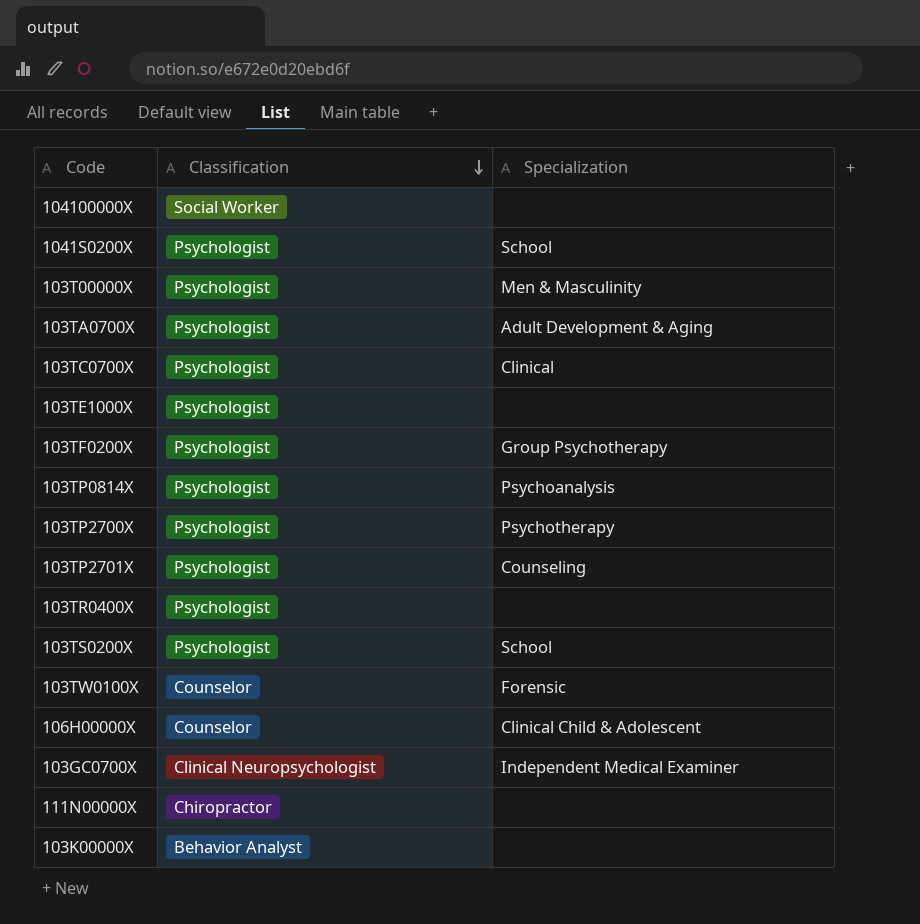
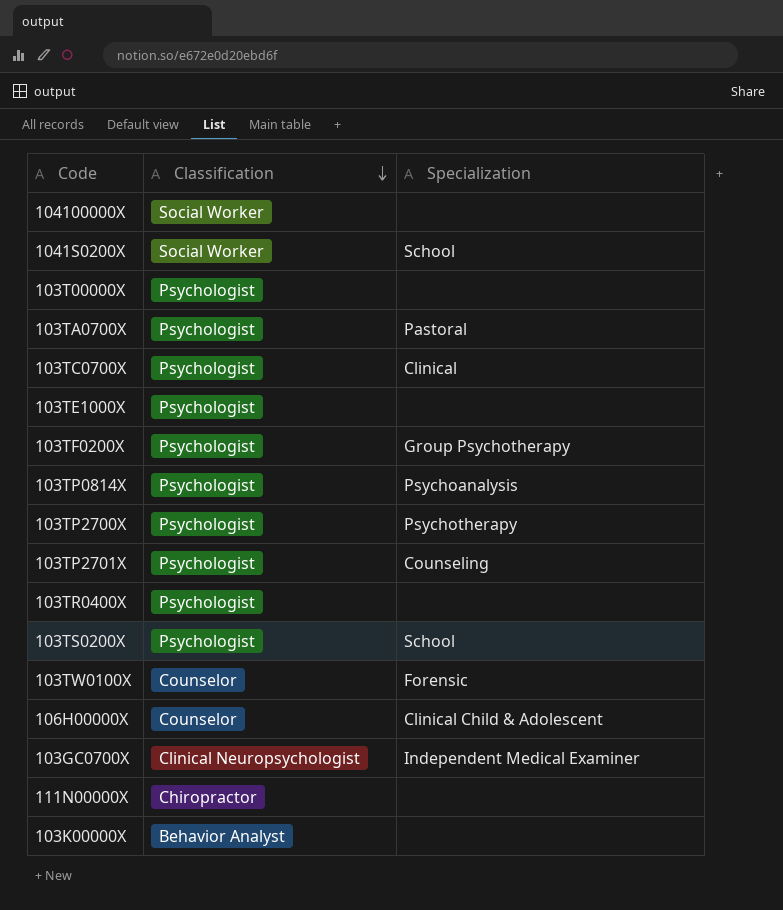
1041S0200X | Classification: Psychologist -> Social Worker
103T00000X | Specialization: Men & Masculinity -> none
103TA0700X | Specialization: Adult Development & Aging -> Pastoral

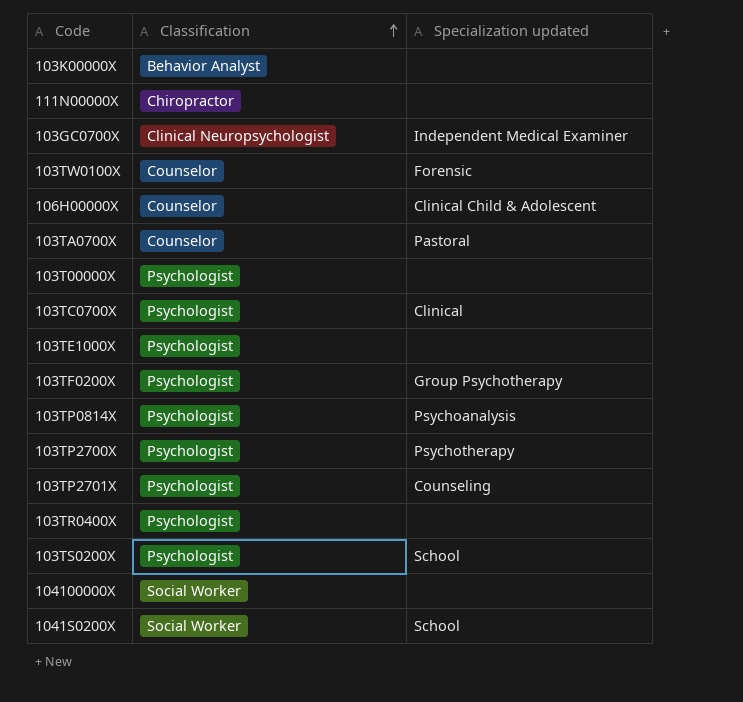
row order: Classification descending -> Classification ascending
column name: Specialization -> Specialization updated
103TA0700X | Classification: Psychologist -> Counselor

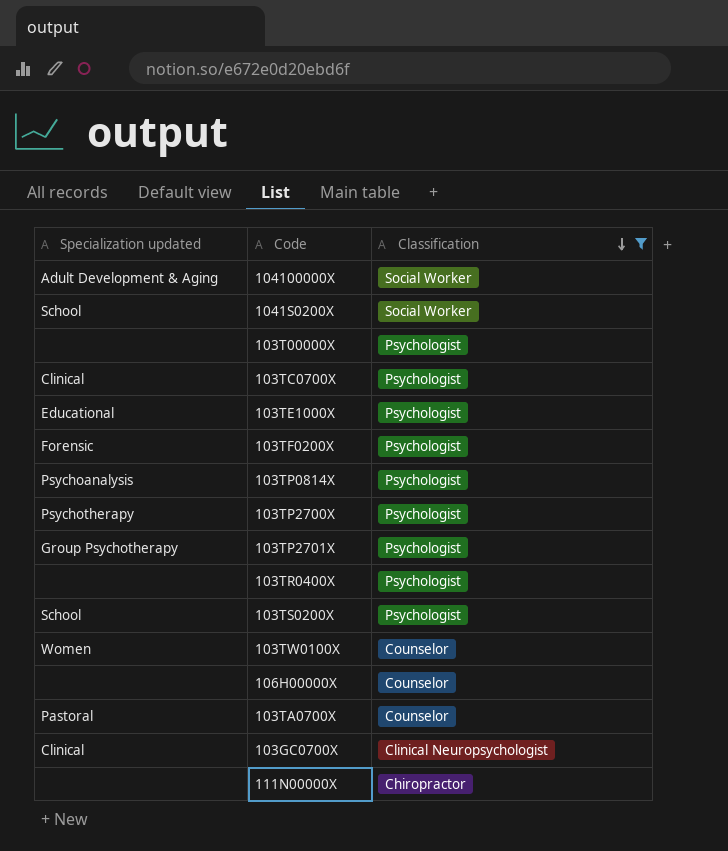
filter: none -> Classification != Behavior Analyst
row order: Classification ascending -> Classification descending
column Specialization updated | position: 3 -> 1
104100000X | Specialization updated: none -> Adult Development & Aging
103TE1000X | Specialization updated: none -> Educational
103TF0200X | Specialization updated: Group Psychotherapy -> Forensic
103TP2701X | Specialization updated: Counseling -> Group Psychotherapy
103TW0100X | Specialization updated: Forensic -> Women
106H00000X | Specialization updated: Clinical Child & Adolescent -> none
103GC0700X | Specialization updated: Independent Medical Examiner -> Clinical

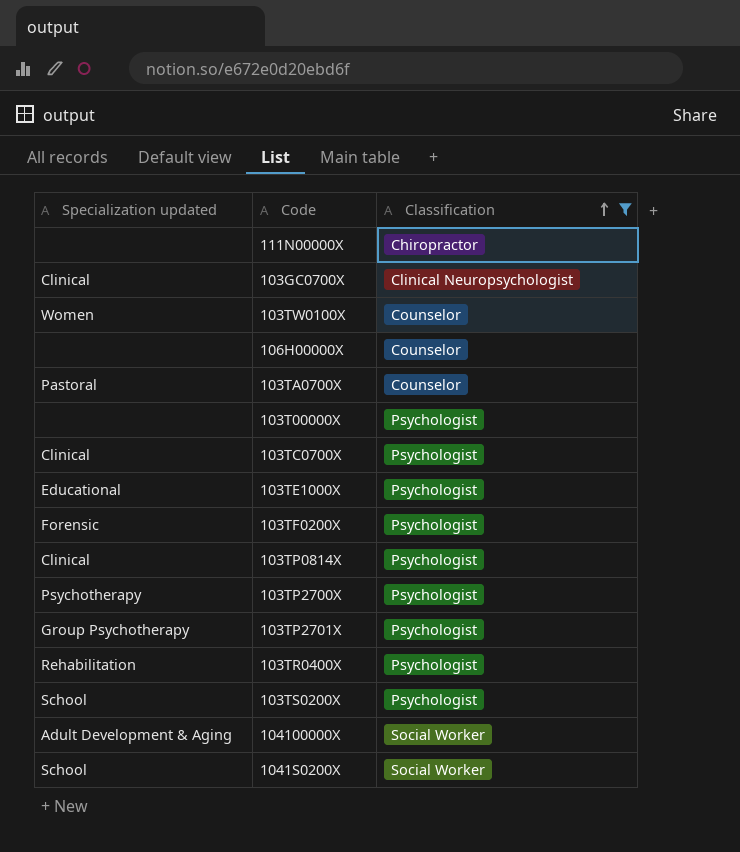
row order: Classification descending -> Classification ascending
103TP0814X | Specialization updated: Psychoanalysis -> Clinical
103TR0400X | Specialization updated: none -> Rehabilitation

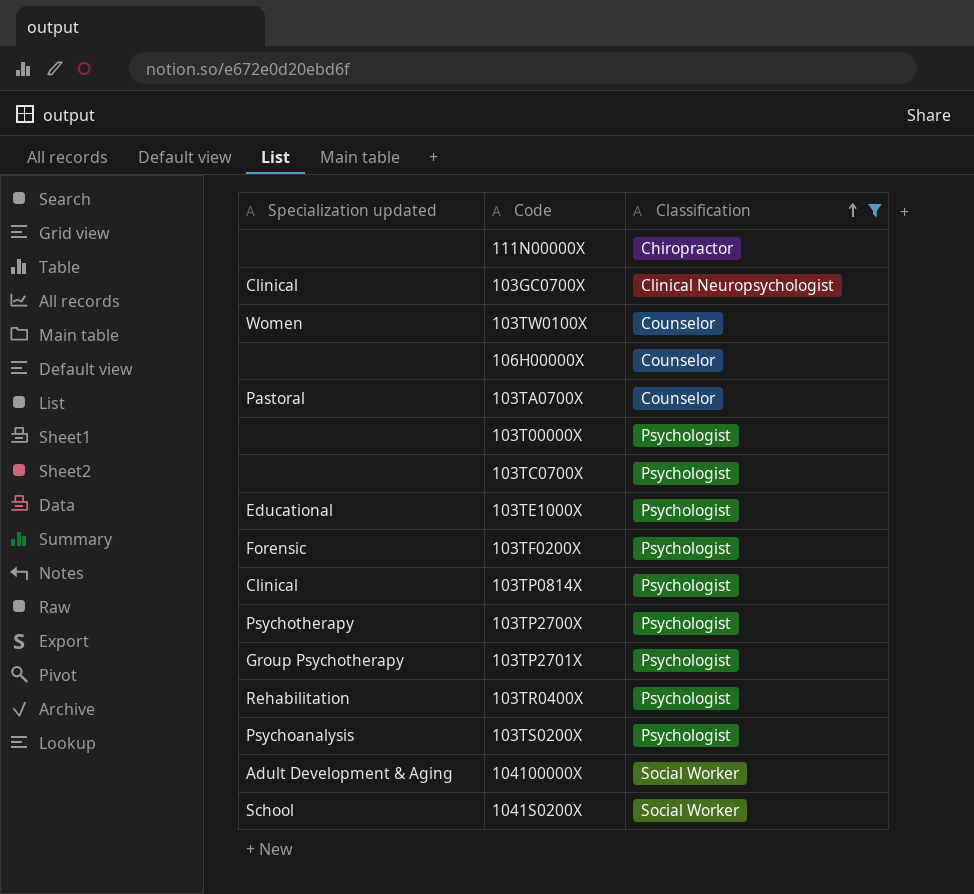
103TC0700X | Specialization updated: Clinical -> none
103TS0200X | Specialization updated: School -> Psychoanalysis

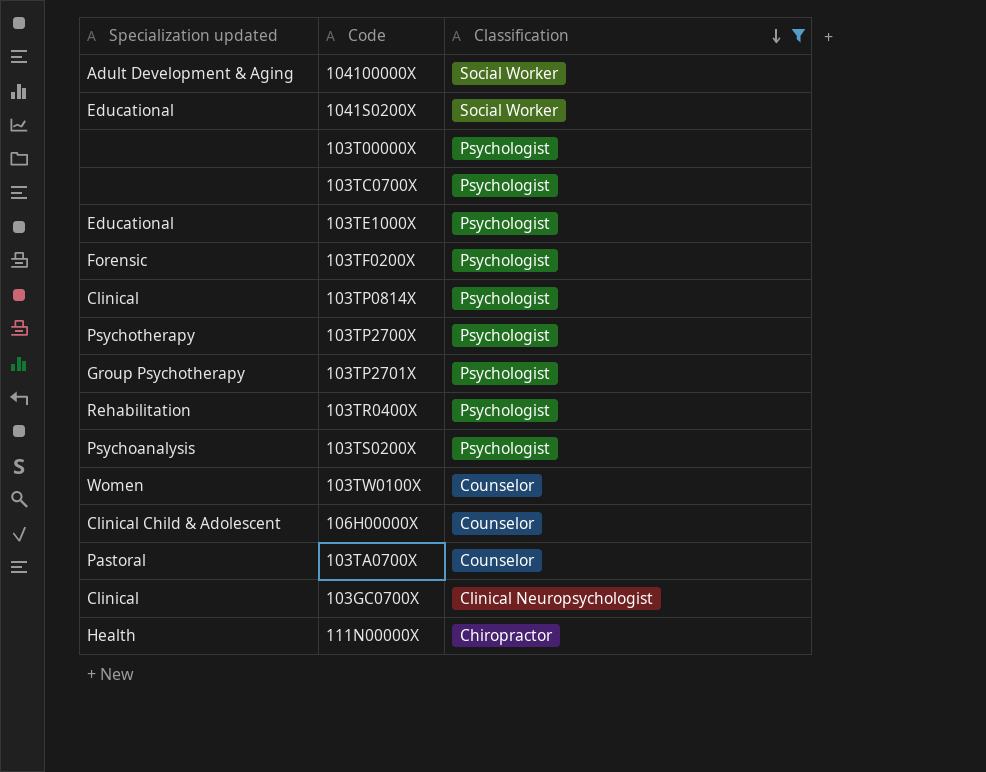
row order: Classification ascending -> Classification descending
1041S0200X | Specialization updated: School -> Educational
106H00000X | Specialization updated: none -> Clinical Child & Adolescent
111N00000X | Specialization updated: none -> Health

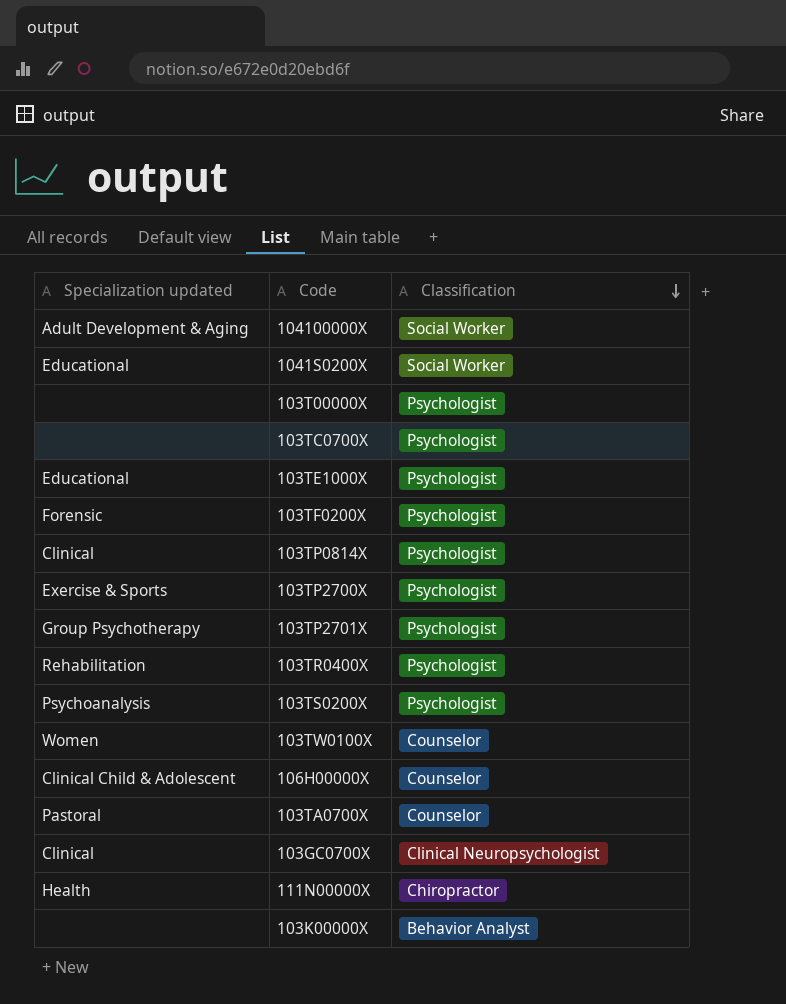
filter: Classification != Behavior Analyst -> none
103TP2700X | Specialization updated: Psychotherapy -> Exercise & Sports

